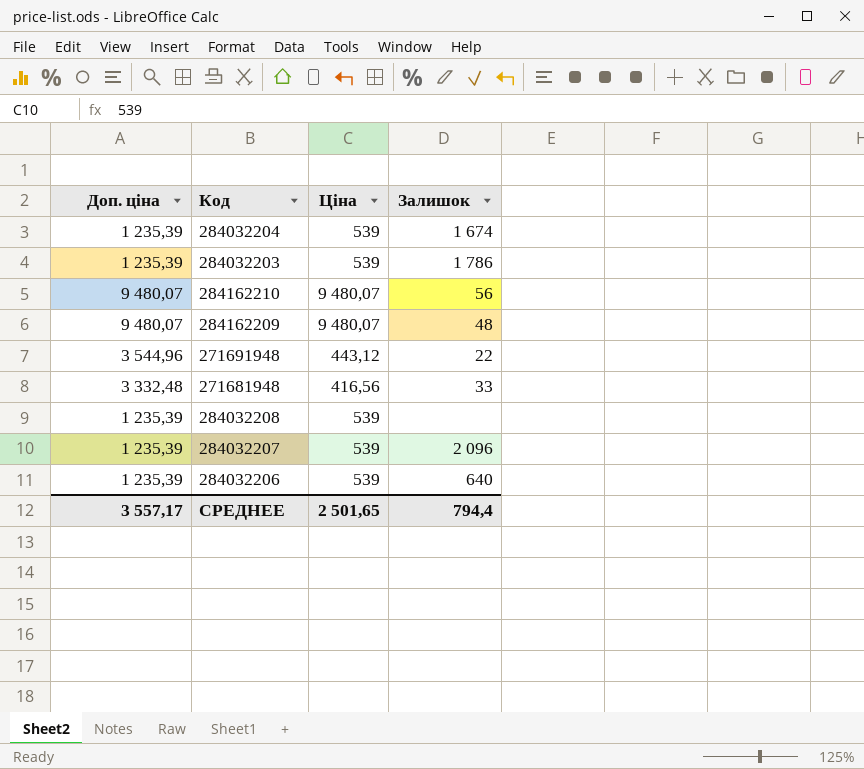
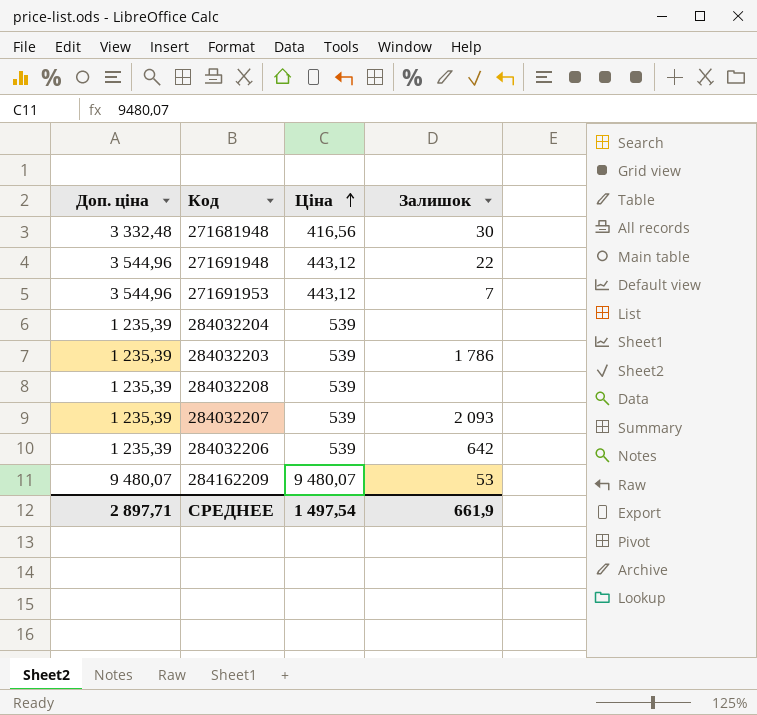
row order: none -> Ціна ascending
row 284162210: 9 480,07 | 9 480,07 | 56 -> none
271681948 | Залишок: 33 -> 30
row 271691953: none -> 3 544,96 | 443,12 | 7
284032204 | Залишок: 1 674 -> none
284032207 | Залишок: 2 096 -> 2 093
284032206 | Залишок: 640 -> 642
284162209 | Залишок: 48 -> 53
СРЕДНЕЕ | Доп. ціна: 3 557,17 -> 2 897,71
СРЕДНЕЕ | Ціна: 2 501,65 -> 1 497,54
СРЕДНЕЕ | Залишок: 794,4 -> 661,9

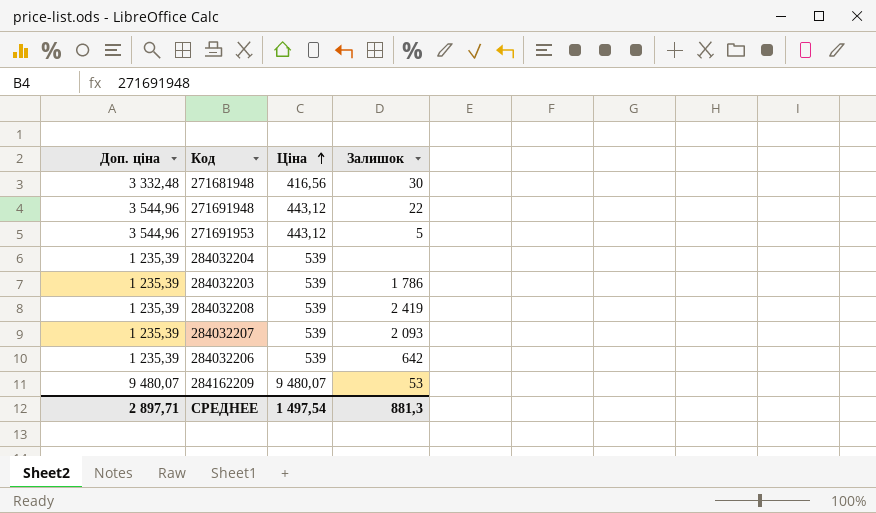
271691953 | Залишок: 7 -> 5
284032208 | Залишок: none -> 2 419
СРЕДНЕЕ | Залишок: 661,9 -> 881,3

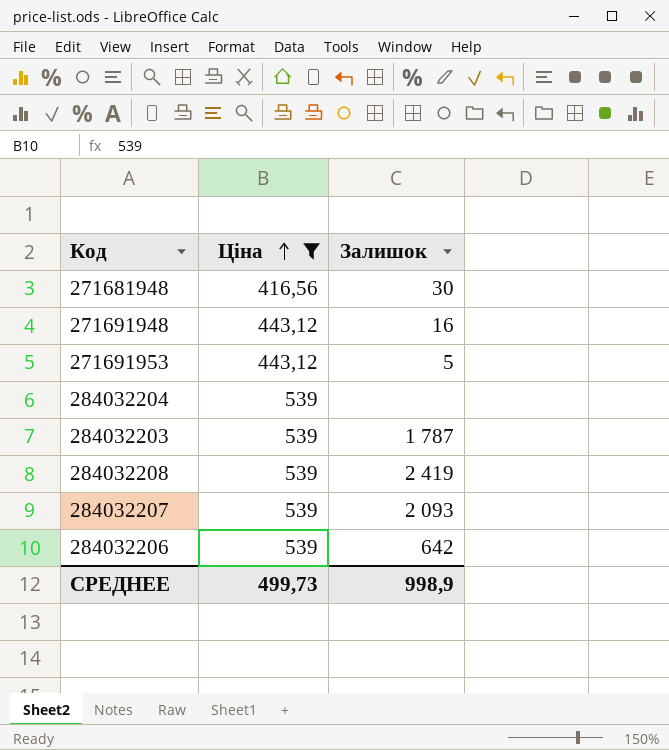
filter: none -> Ціна != 9 480,07
column Доп. ціна | position: 1 -> none
271691948 | Залишок: 22 -> 16
284032203 | Залишок: 1 786 -> 1 787
СРЕДНЕЕ | Ціна: 1 497,54 -> 499,73
СРЕДНЕЕ | Залишок: 881,3 -> 998,9

